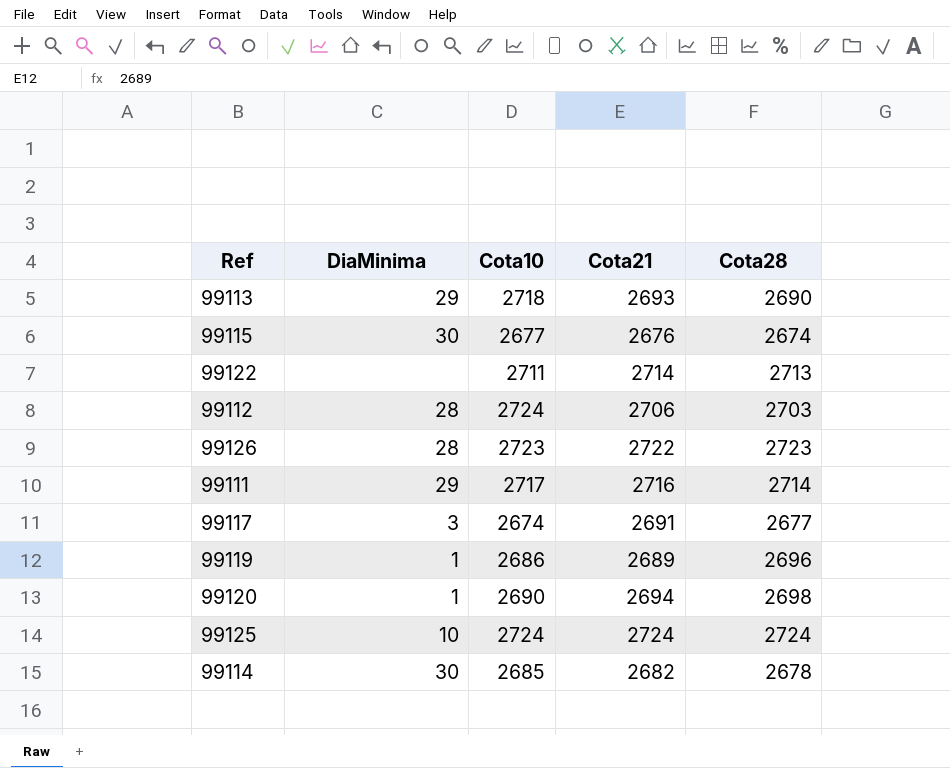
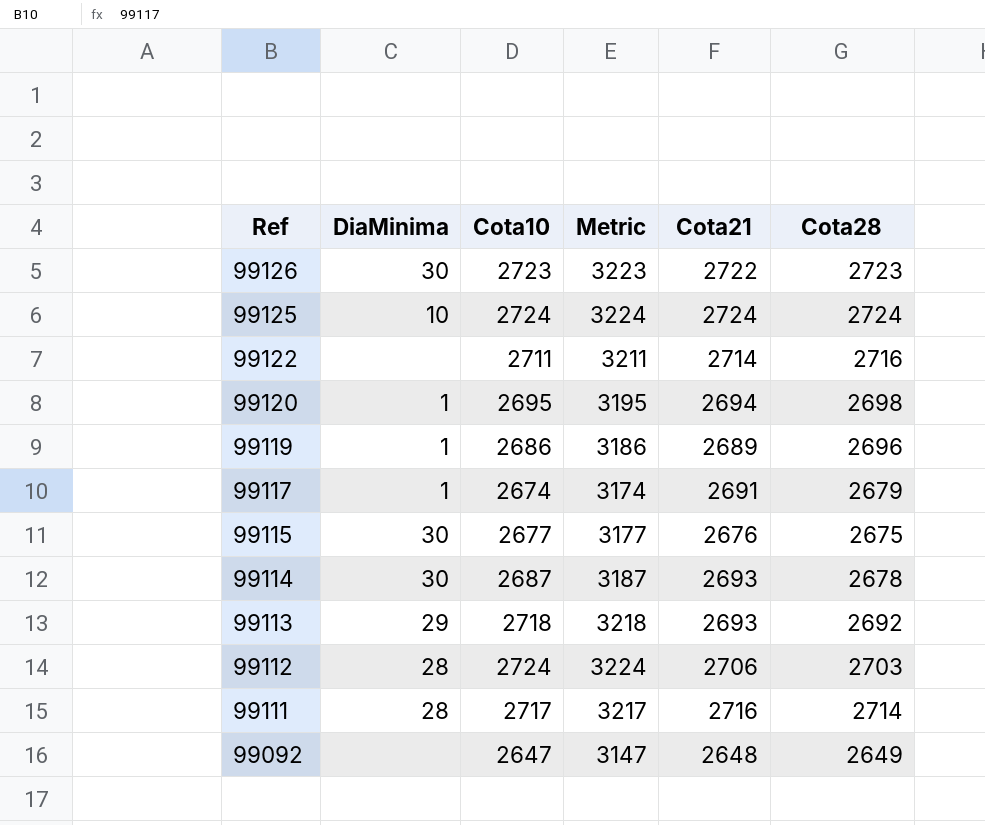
row order: none -> Ref descending
column Metric | formula: none -> [Cota10] + 500
99126 | DiaMinima: 28 -> 30
99122 | Cota28: 2713 -> 2716
99120 | Cota10: 2690 -> 2695
99117 | DiaMinima: 3 -> 1
99117 | Cota28: 2677 -> 2679
99115 | Cota28: 2674 -> 2675
99114 | Cota10: 2685 -> 2687
99114 | Cota21: 2682 -> 2693
99113 | Cota28: 2690 -> 2692
99111 | DiaMinima: 29 -> 28
row 99092: none -> none | 2647 | 3147 | 2648 | 2649

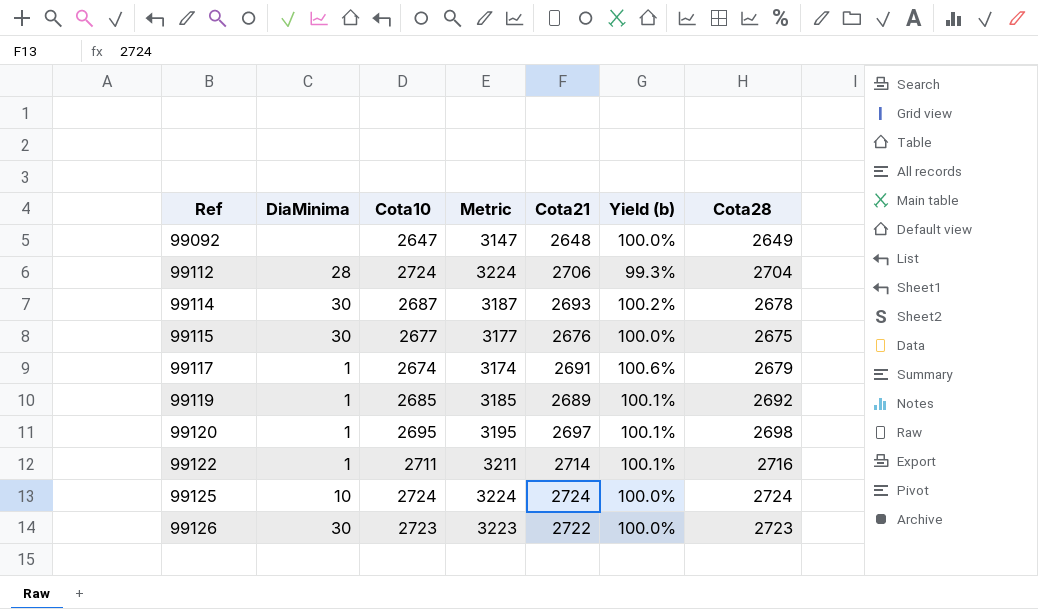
row order: Ref descending -> Ref ascending
column Yield (b) | formula: none -> [Cota21] / [Cota10]
row 99113: 29 | 2718 | 3218 | 2693 | 2692 -> none
row 99111: 28 | 2717 | 3217 | 2716 | 2714 -> none
99112 | Cota28: 2703 -> 2704
99119 | Cota10: 2686 -> 2685
99119 | Metric: 3186 -> 3185
99119 | Cota28: 2696 -> 2692
99120 | Cota21: 2694 -> 2697
99122 | DiaMinima: none -> 1

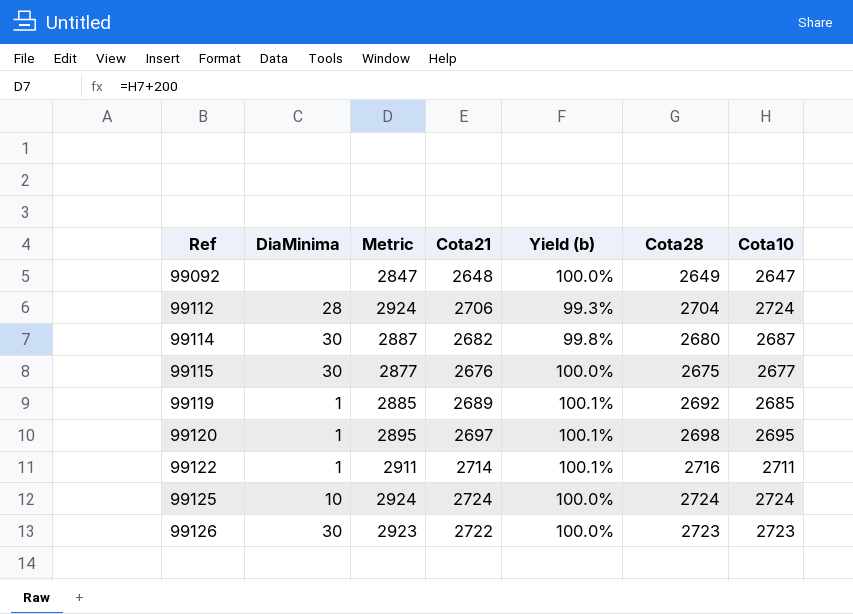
column Metric | formula: [Cota10] + 500 -> [Cota10] + 200
column Cota10 | position: 3 -> 7
row 99117: 1 | 2674 | 3174 | 2691 | 100.6% | 2679 -> none
99114 | Cota21: 2693 -> 2682
99114 | Yield (b): 100.2% -> 99.8%
99114 | Cota28: 2678 -> 2680

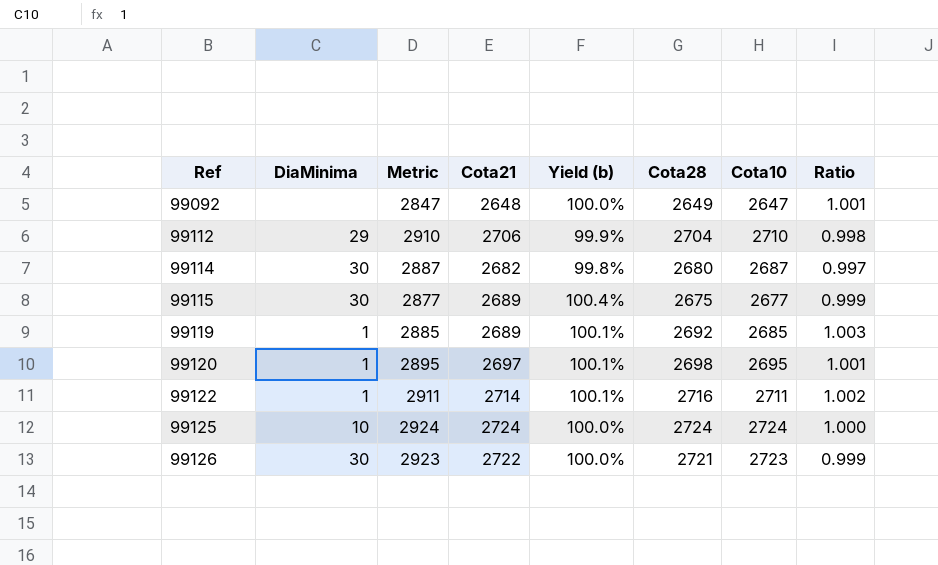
column Ratio | formula: none -> [Cota28] / [Cota10]
99112 | DiaMinima: 28 -> 29
99112 | Metric: 2924 -> 2910
99112 | Yield (b): 99.3% -> 99.9%
99112 | Cota10: 2724 -> 2710
99115 | Cota21: 2676 -> 2689
99115 | Yield (b): 100.0% -> 100.4%
99126 | Cota28: 2723 -> 2721

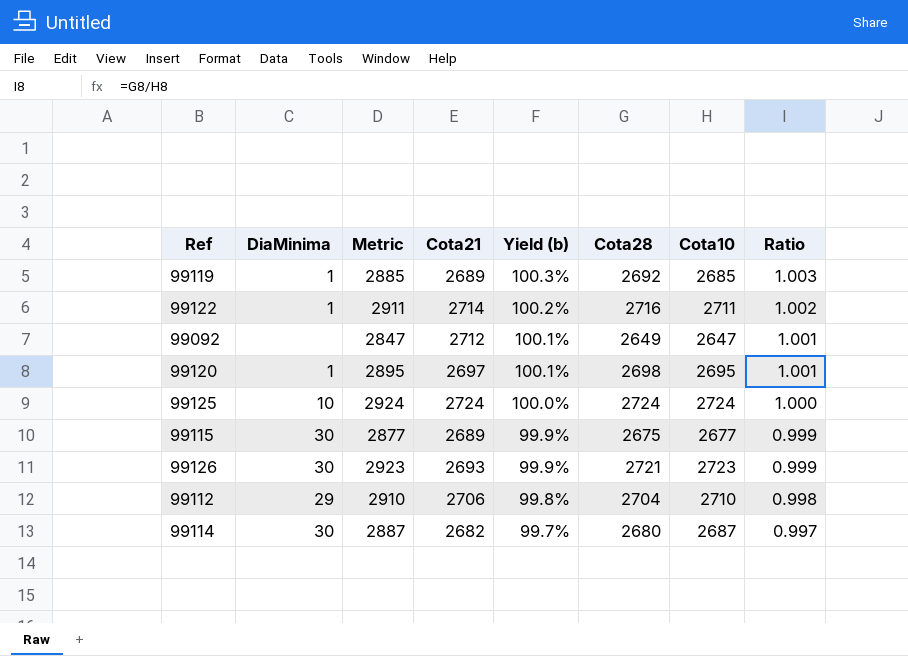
row order: Ref ascending -> Yield (b) descending
column Yield (b) | formula: [Cota21] / [Cota10] -> [Cota28] / [Cota10]
99092 | Cota21: 2648 -> 2712
99126 | Cota21: 2722 -> 2693

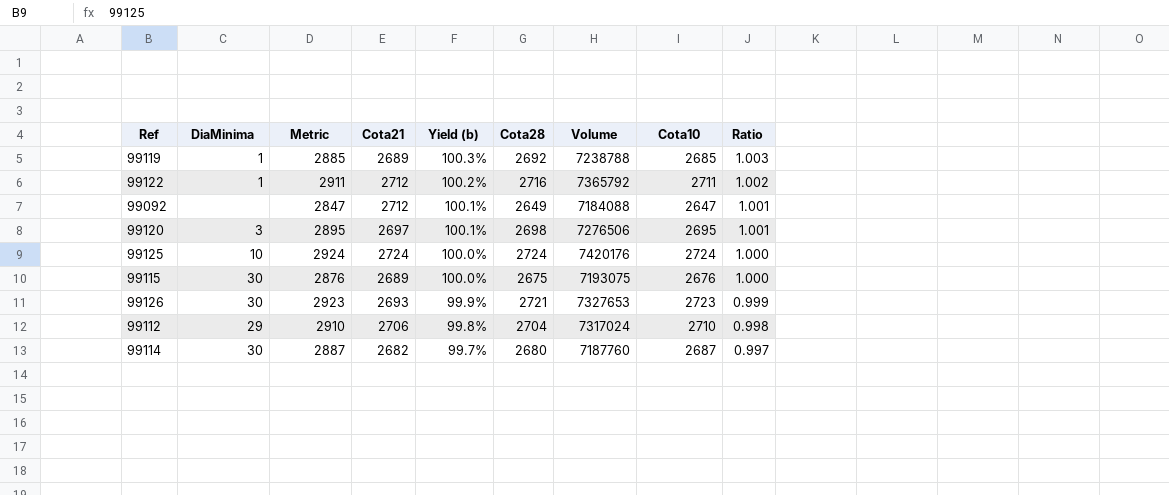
column Volume | formula: none -> [Cota21] * [Cota28]
99122 | Cota21: 2714 -> 2712
99120 | DiaMinima: 1 -> 3
99115 | Metric: 2877 -> 2876
99115 | Yield (b): 99.9% -> 100.0%
99115 | Cota10: 2677 -> 2676
99115 | Ratio: 0.999 -> 1.000

